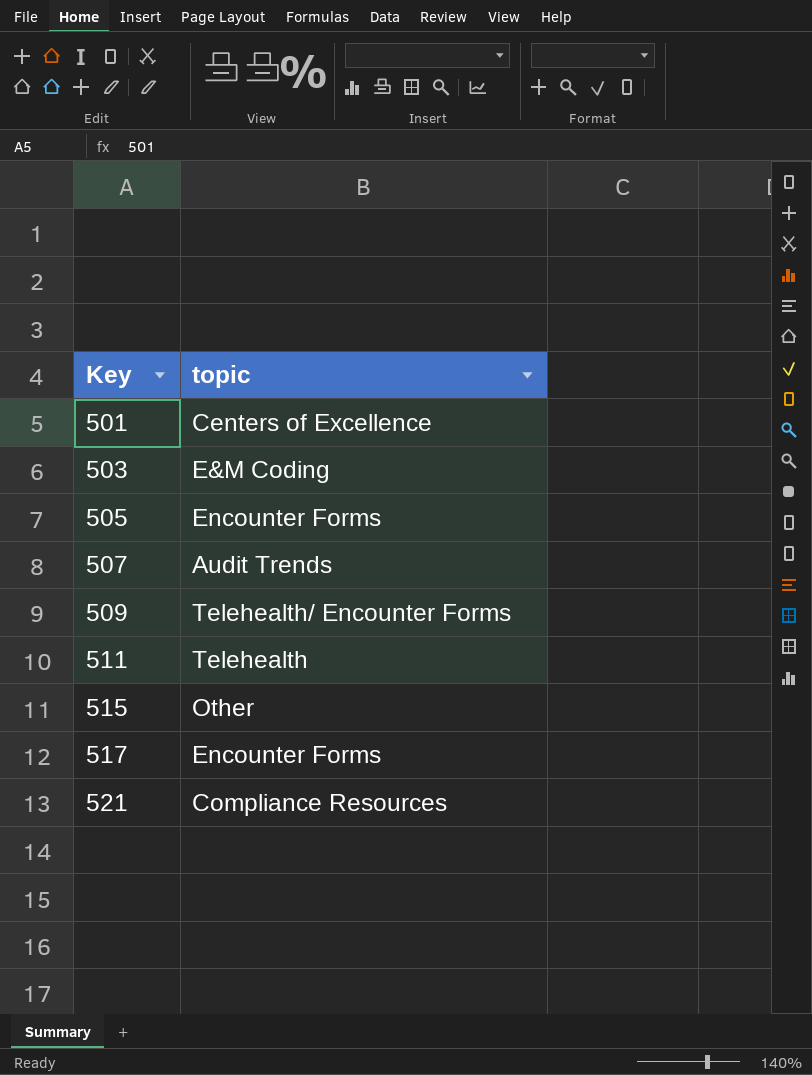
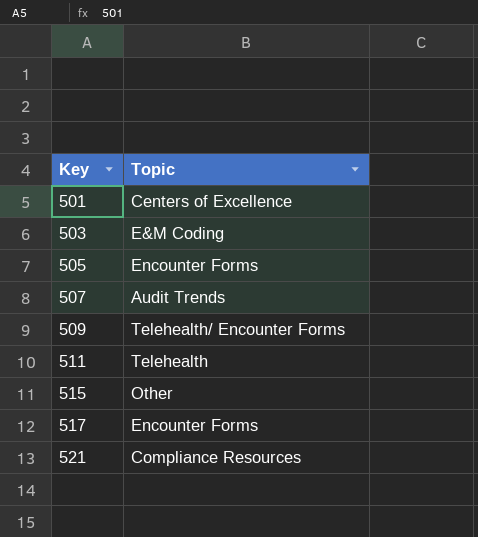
column name: topic -> Topic

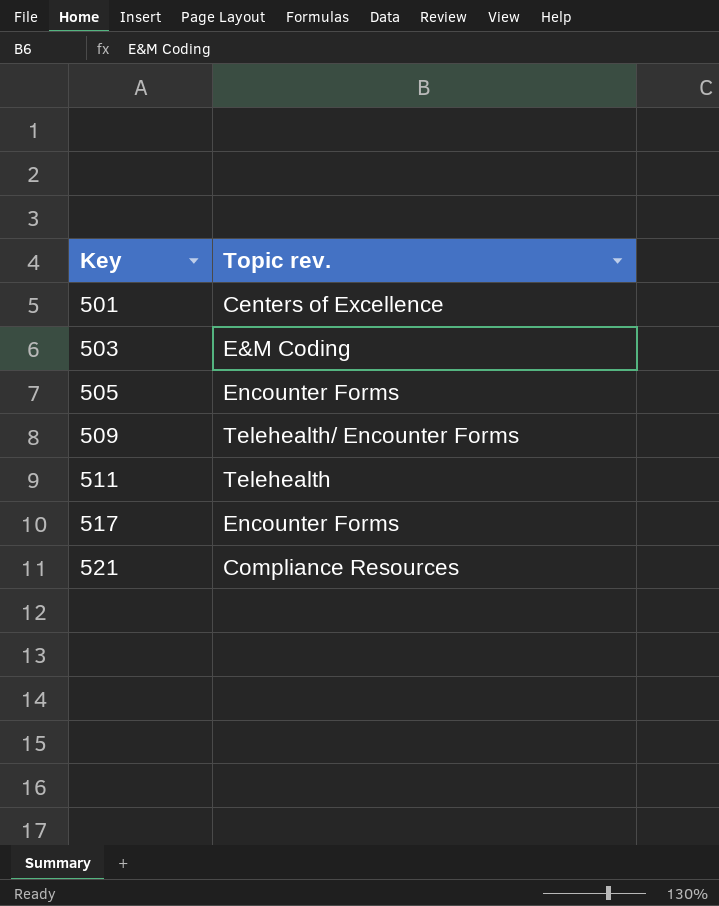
column name: Topic -> Topic rev.
row 507: Audit Trends -> none
row 515: Other -> none

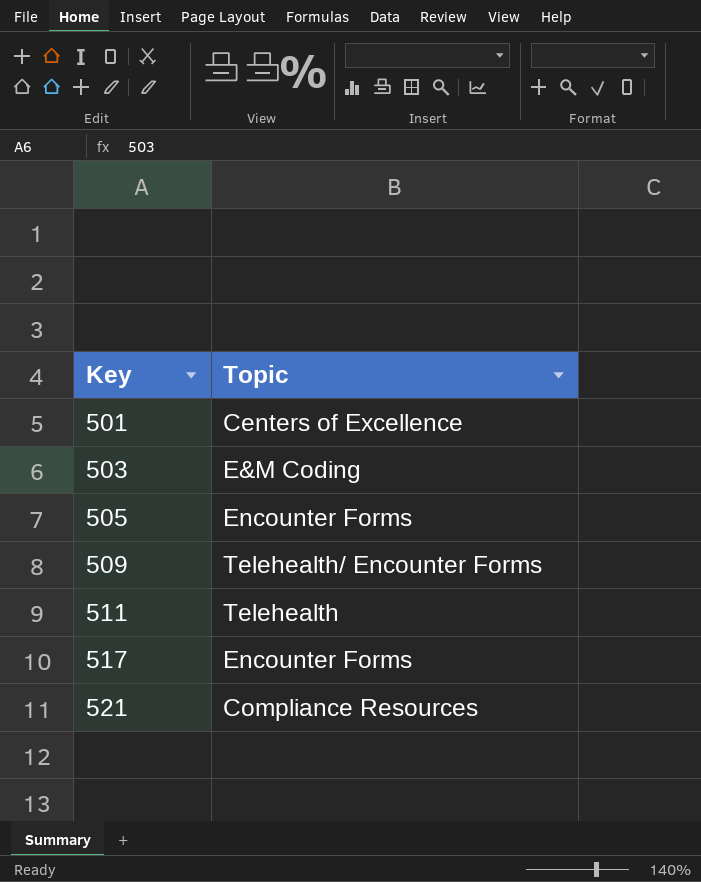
column name: Topic rev. -> Topic

